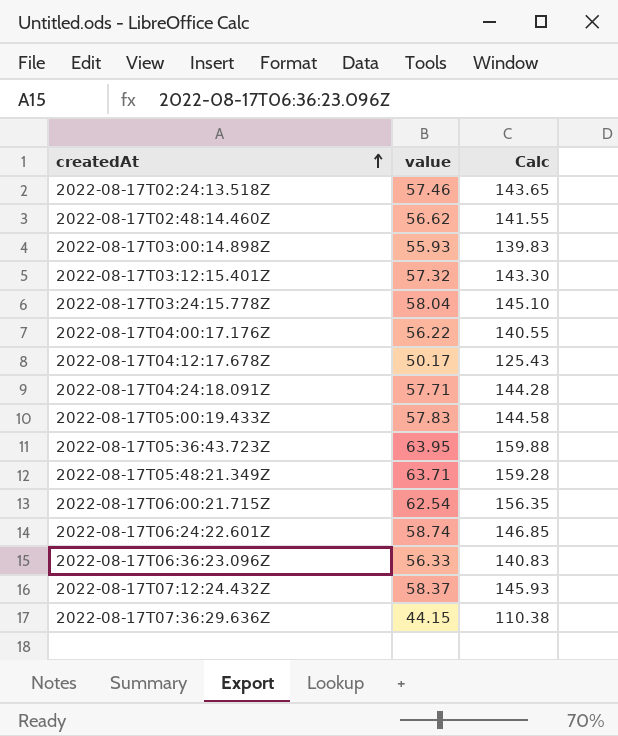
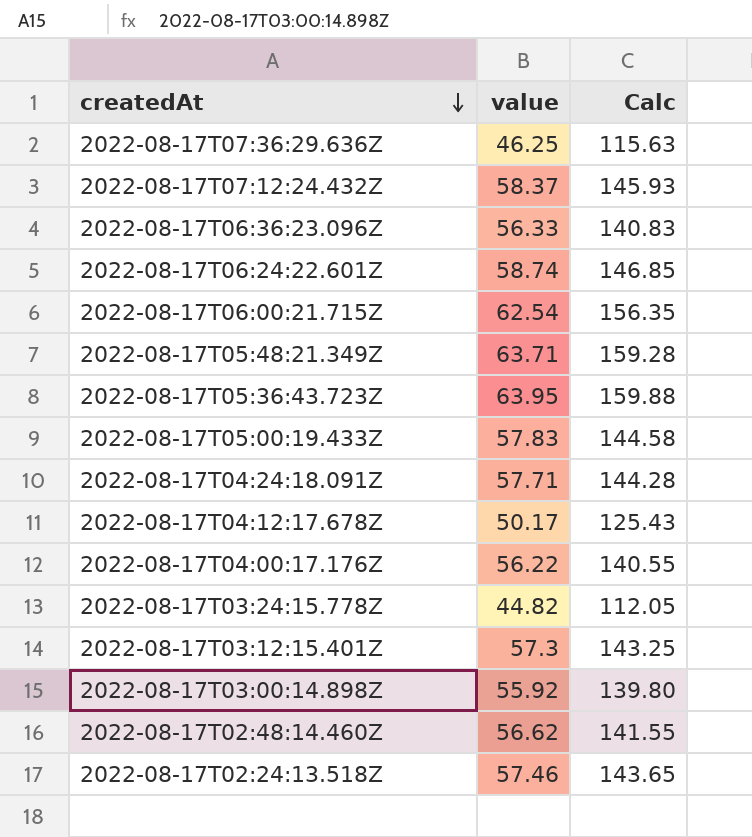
row order: createdAt ascending -> createdAt descending
2022-08-17T07:36:29.636Z | value: 44.15 -> 46.25
2022-08-17T07:36:29.636Z | Calc: 110.38 -> 115.63
2022-08-17T03:24:15.778Z | value: 58.04 -> 44.82
2022-08-17T03:24:15.778Z | Calc: 145.10 -> 112.05
2022-08-17T03:12:15.401Z | value: 57.32 -> 57.3
2022-08-17T03:12:15.401Z | Calc: 143.30 -> 143.25
2022-08-17T03:00:14.898Z | value: 55.93 -> 55.92
2022-08-17T03:00:14.898Z | Calc: 139.83 -> 139.80

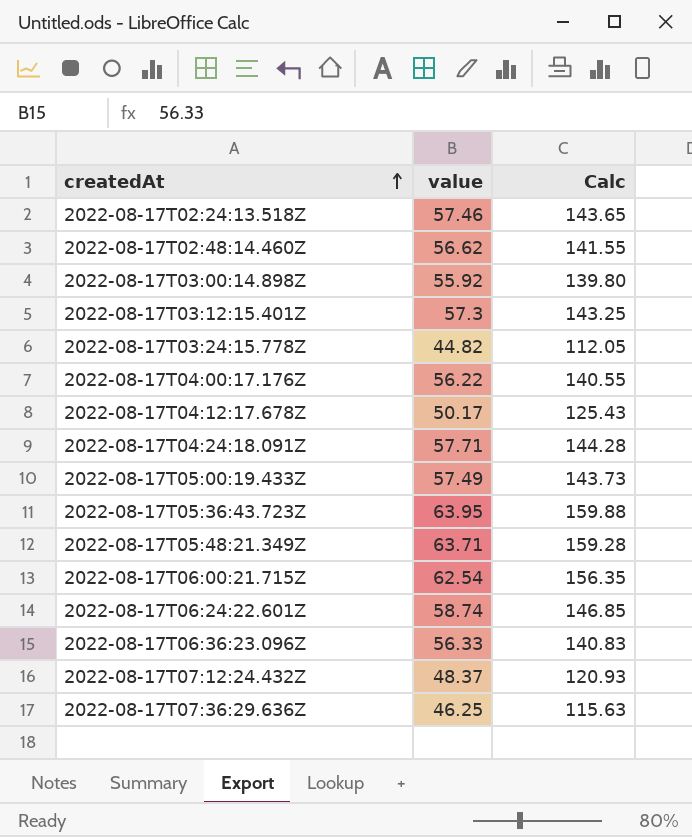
row order: createdAt descending -> createdAt ascending
2022-08-17T05:00:19.433Z | value: 57.83 -> 57.49
2022-08-17T05:00:19.433Z | Calc: 144.58 -> 143.73
2022-08-17T07:12:24.432Z | value: 58.37 -> 48.37
2022-08-17T07:12:24.432Z | Calc: 145.93 -> 120.93

